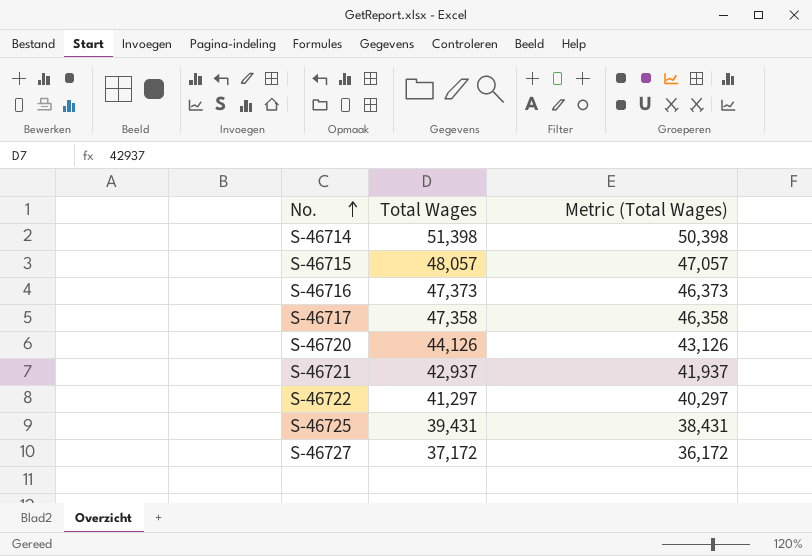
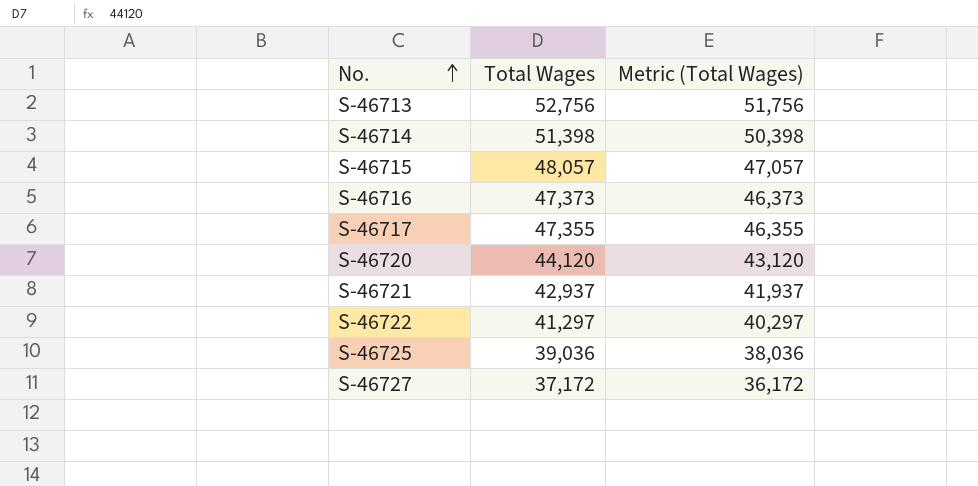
row S-46713: none -> 52,756 | 51,756
S-46717 | Total Wages: 47,358 -> 47,355
S-46717 | Metric (Total Wages): 46,358 -> 46,355
S-46720 | Total Wages: 44,126 -> 44,120
S-46720 | Metric (Total Wages): 43,126 -> 43,120
S-46725 | Total Wages: 39,431 -> 39,036
S-46725 | Metric (Total Wages): 38,431 -> 38,036

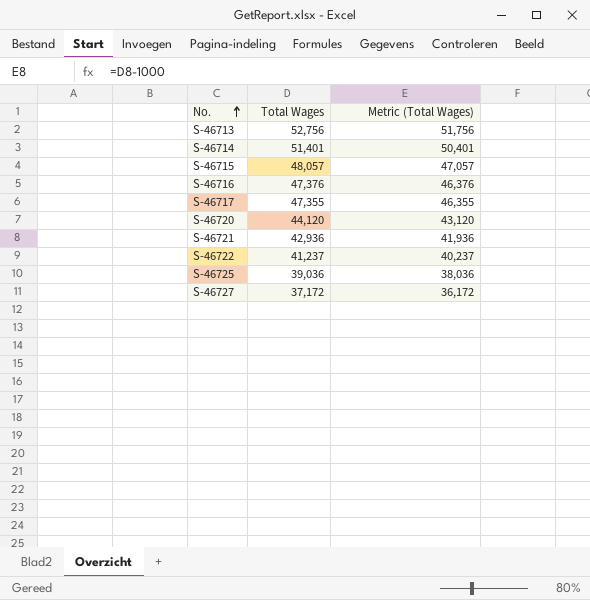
S-46714 | Total Wages: 51,398 -> 51,401
S-46714 | Metric (Total Wages): 50,398 -> 50,401
S-46716 | Total Wages: 47,373 -> 47,376
S-46716 | Metric (Total Wages): 46,373 -> 46,376
S-46721 | Total Wages: 42,937 -> 42,936
S-46721 | Metric (Total Wages): 41,937 -> 41,936
S-46722 | Total Wages: 41,297 -> 41,237
S-46722 | Metric (Total Wages): 40,297 -> 40,237

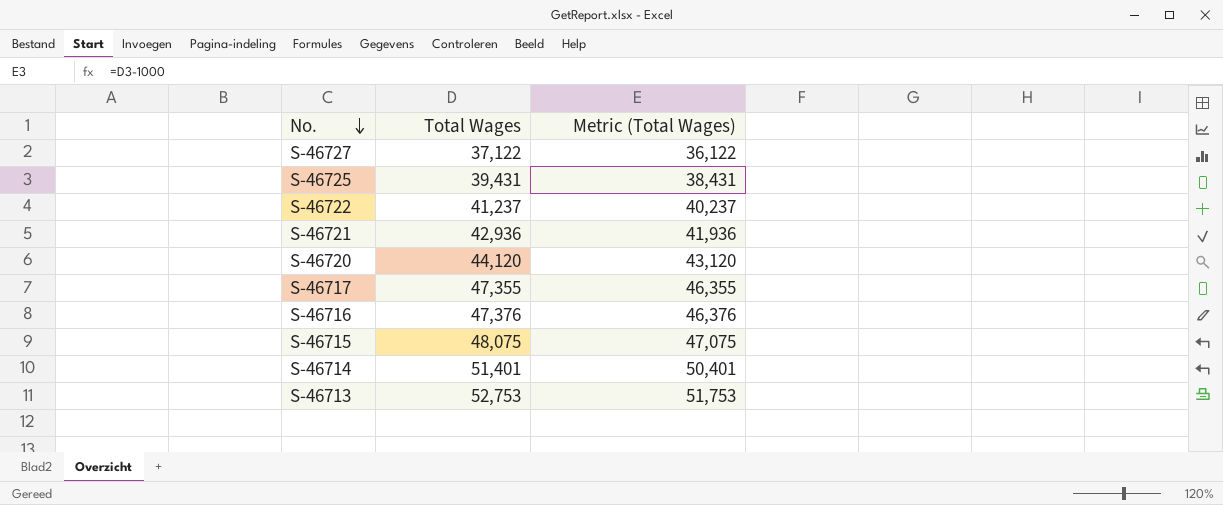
row order: No. ascending -> No. descending
S-46727 | Total Wages: 37,172 -> 37,122
S-46727 | Metric (Total Wages): 36,172 -> 36,122
S-46725 | Total Wages: 39,036 -> 39,431
S-46725 | Metric (Total Wages): 38,036 -> 38,431
S-46715 | Total Wages: 48,057 -> 48,075
S-46715 | Metric (Total Wages): 47,057 -> 47,075
S-46713 | Total Wages: 52,756 -> 52,753
S-46713 | Metric (Total Wages): 51,756 -> 51,753

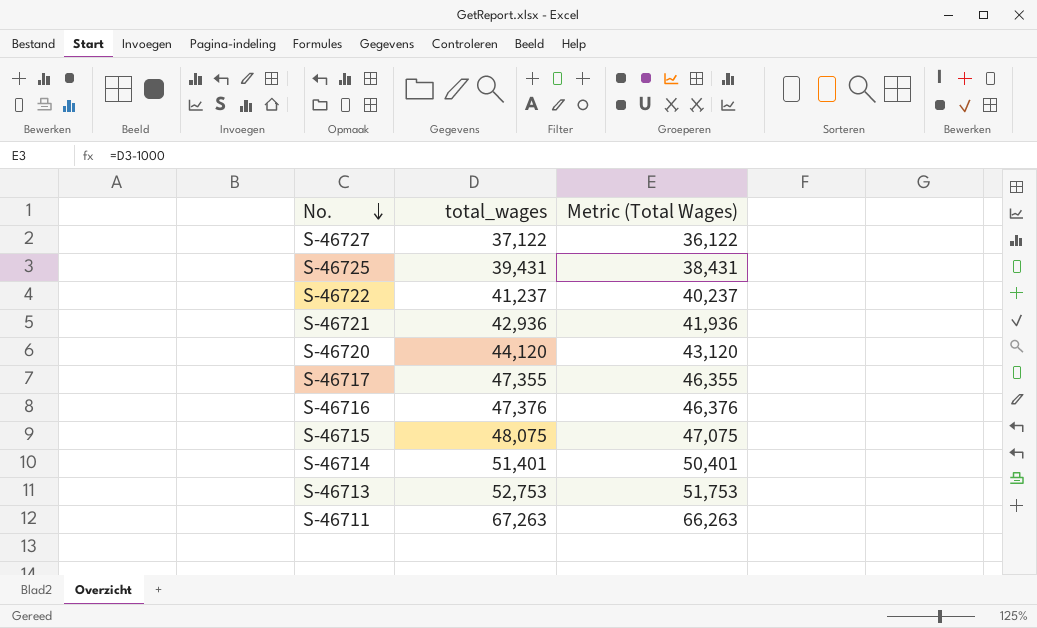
column name: Total Wages -> total_wages
row S-46711: none -> 67,263 | 66,263

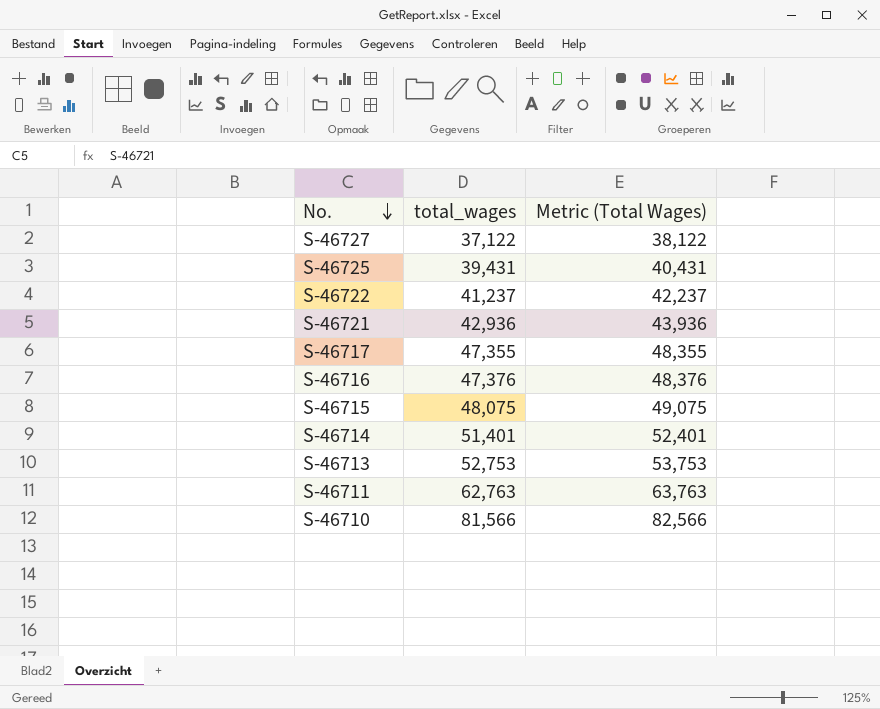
column Metric (Total Wages) | formula: [total_wages] - 1000 -> [total_wages] + 1000
row S-46720: 44,120 | 43,120 -> none
S-46711 | total_wages: 67,263 -> 62,763
row S-46710: none -> 81,566 | 82,566

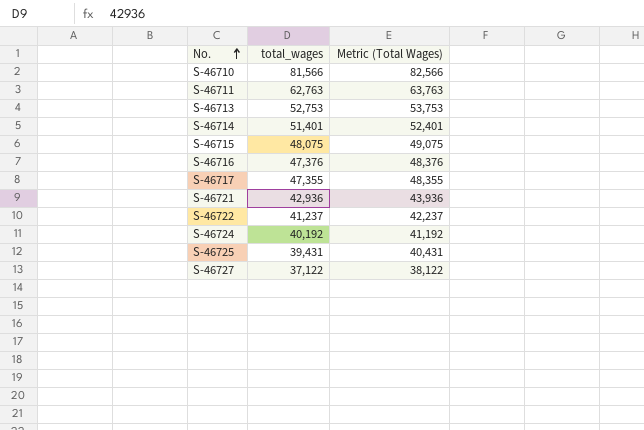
row order: No. descending -> No. ascending
row S-46724: none -> 40,192 | 41,192

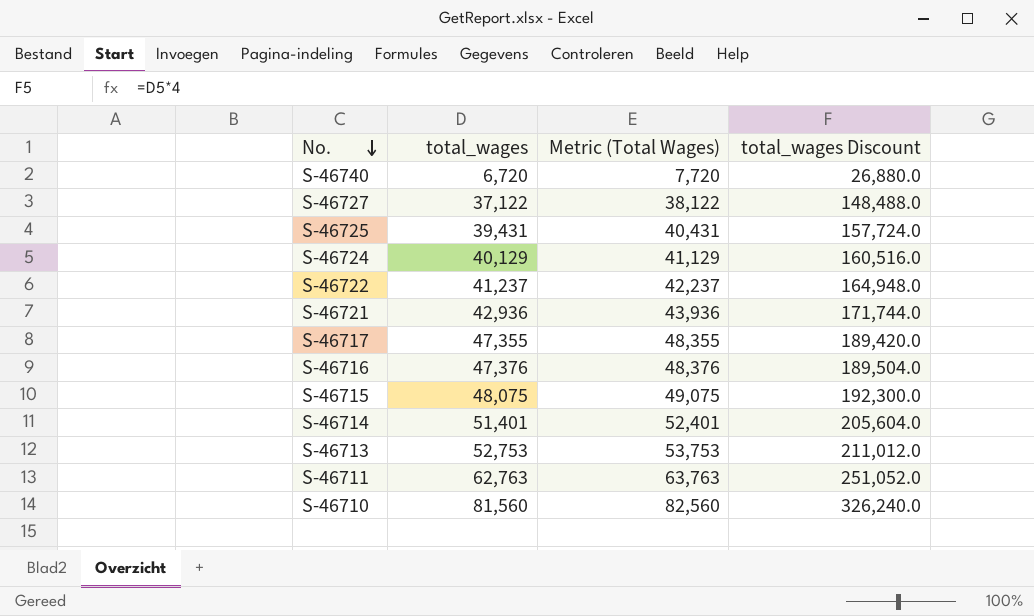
row order: No. ascending -> No. descending
column total_wages Discount | formula: none -> [total_wages] * 4
row S-46740: none -> 6,720 | 7,720 | 26,880.0
S-46724 | total_wages: 40,192 -> 40,129
S-46724 | Metric (Total Wages): 41,192 -> 41,129
S-46710 | total_wages: 81,566 -> 81,560
S-46710 | Metric (Total Wages): 82,566 -> 82,560

